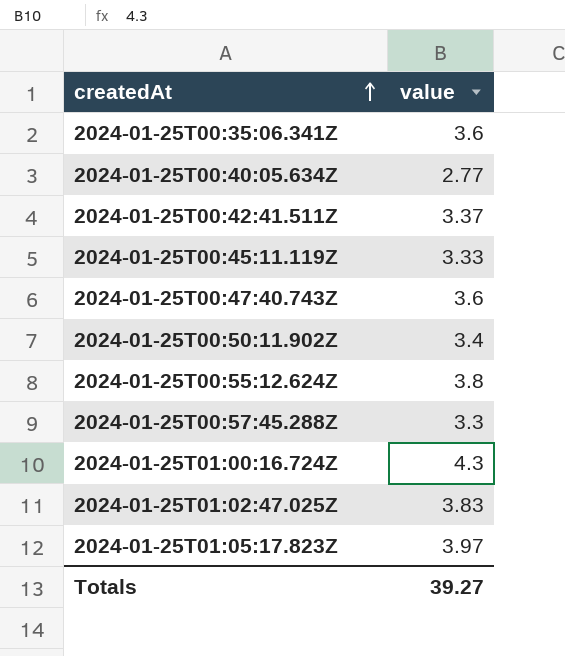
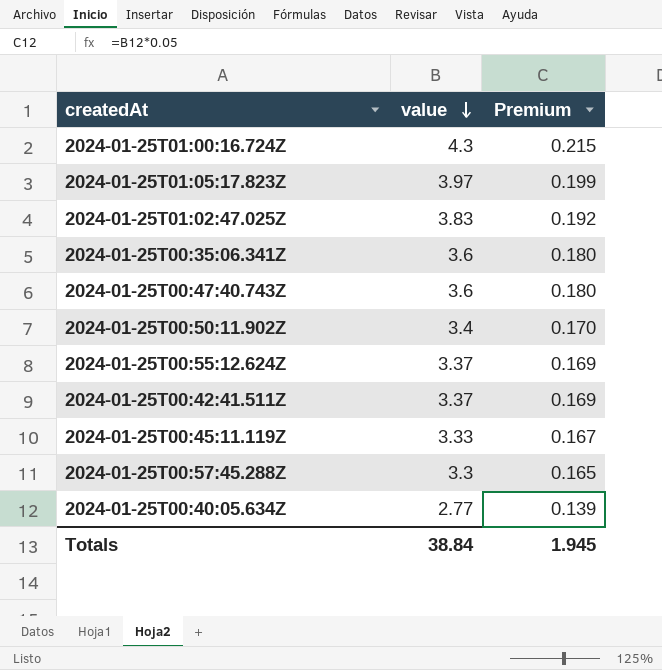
row order: createdAt ascending -> value descending
column Premium | formula: none -> [value] * 0.05
2024-01-25T00:55:12.624Z | value: 3.8 -> 3.37
Totals | value: 39.27 -> 38.84

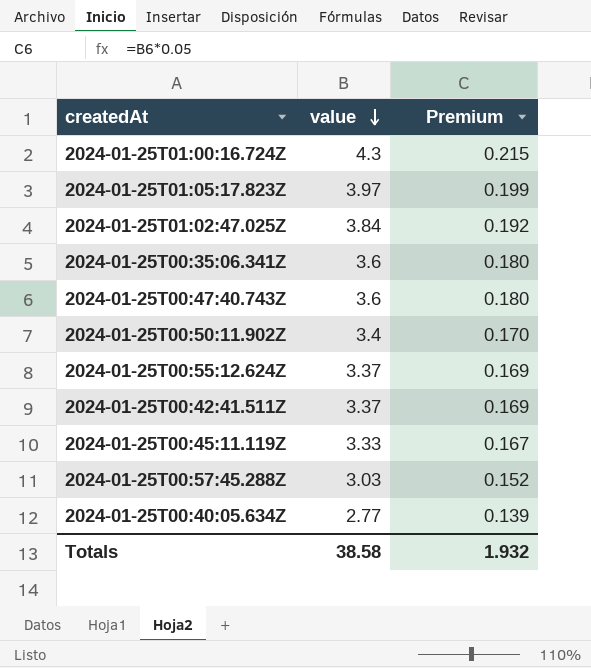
2024-01-25T01:02:47.025Z | value: 3.83 -> 3.84
2024-01-25T00:57:45.288Z | value: 3.3 -> 3.03
2024-01-25T00:57:45.288Z | Premium: 0.165 -> 0.152
Totals | value: 38.84 -> 38.58
Totals | Premium: 1.945 -> 1.932

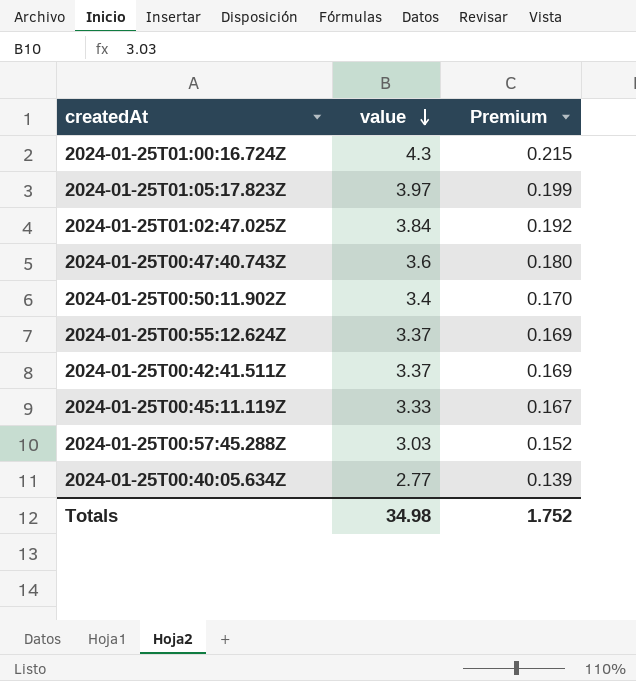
row 2024-01-25T00:35:06.341Z: 3.6 | 0.180 -> none
Totals | value: 38.58 -> 34.98
Totals | Premium: 1.932 -> 1.752

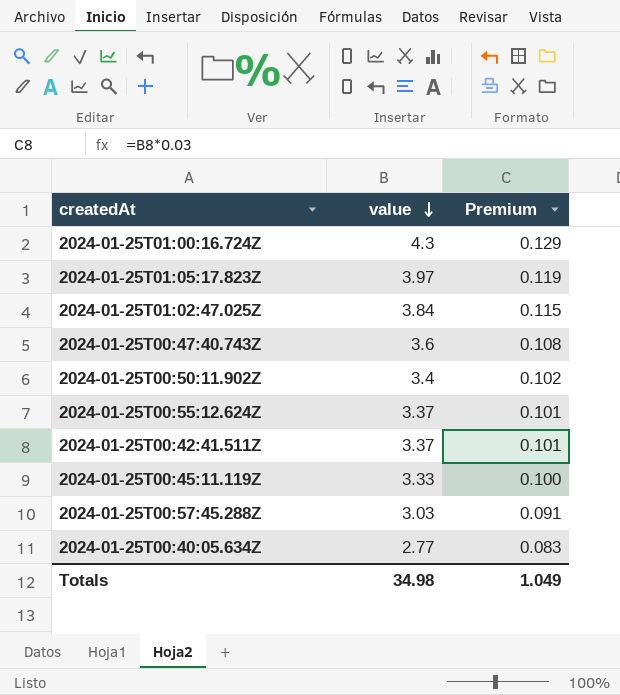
column Premium | formula: [value] * 0.05 -> [value] * 0.03
Totals | Premium: 1.752 -> 1.049

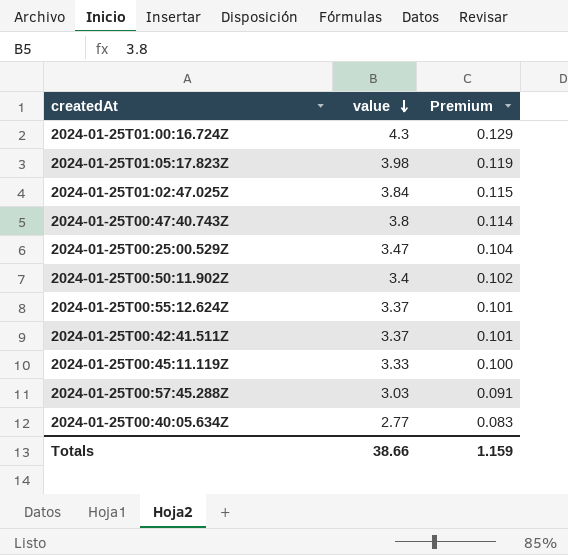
2024-01-25T01:05:17.823Z | value: 3.97 -> 3.98
2024-01-25T00:47:40.743Z | value: 3.6 -> 3.8
2024-01-25T00:47:40.743Z | Premium: 0.108 -> 0.114
row 2024-01-25T00:25:00.529Z: none -> 3.47 | 0.104
Totals | value: 34.98 -> 38.66
Totals | Premium: 1.049 -> 1.159

